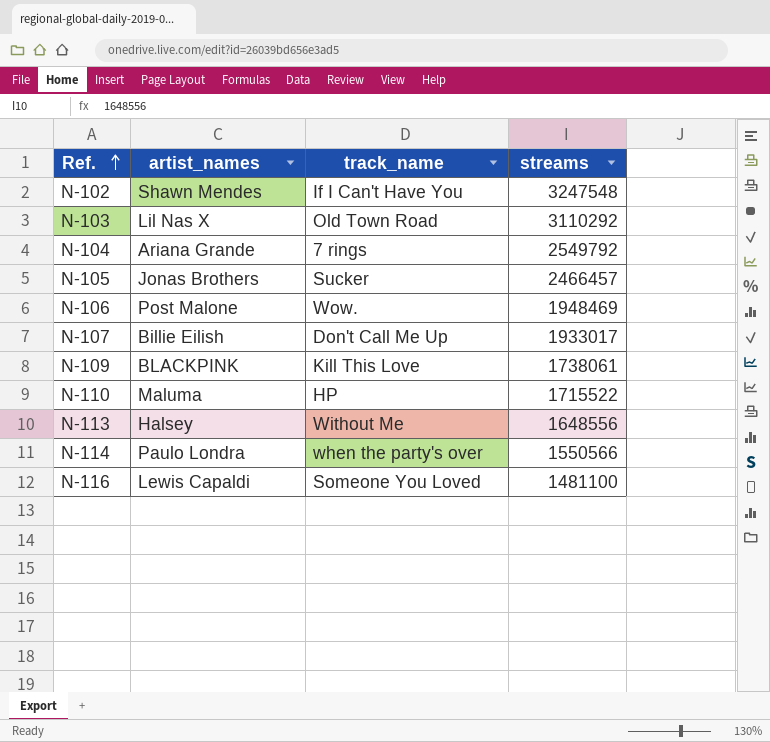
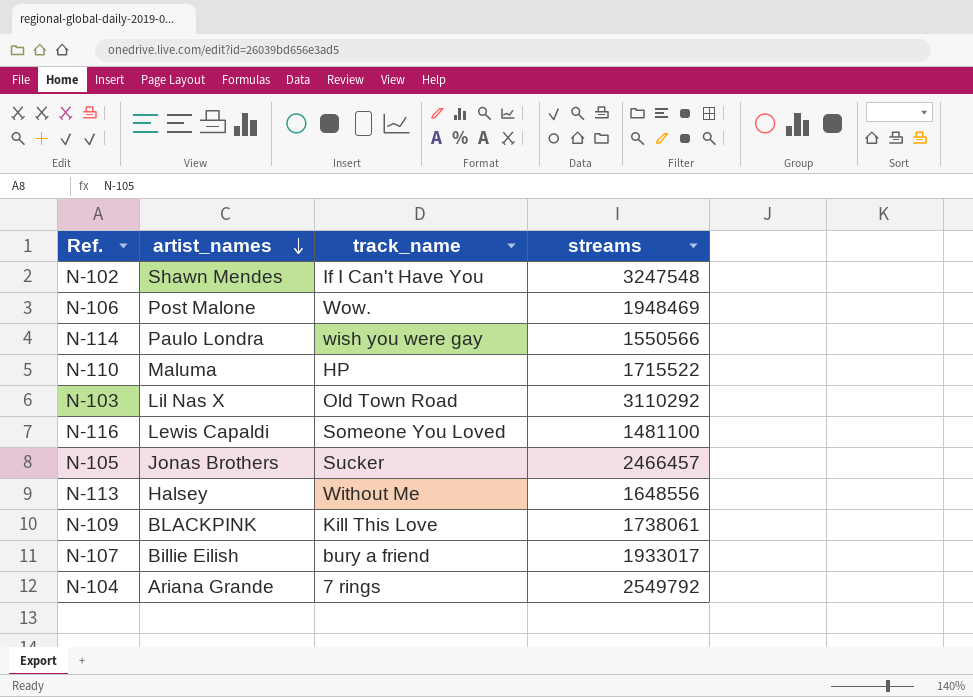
row order: Ref. ascending -> artist_names descending
N-114 | track_name: when the party's over -> wish you were gay
N-107 | track_name: Don't Call Me Up -> bury a friend

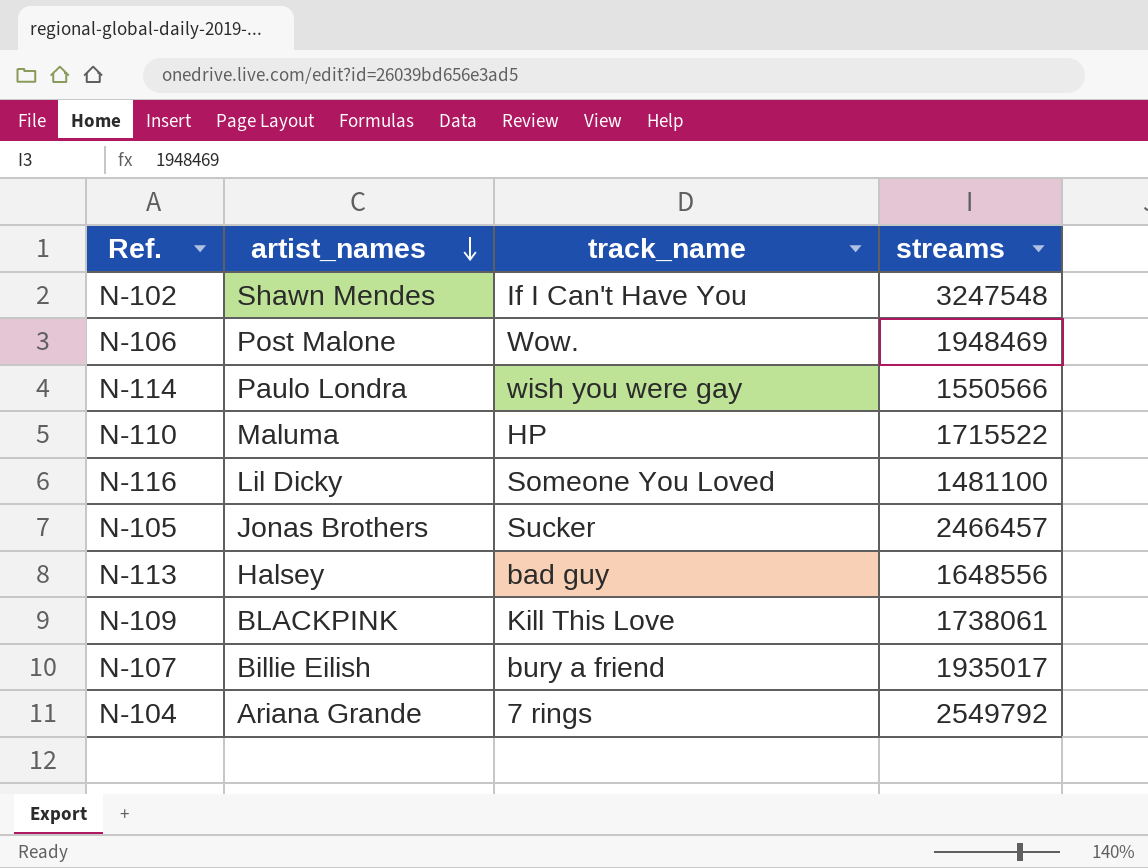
row N-103: Lil Nas X | Old Town Road | 3110292 -> none
N-116 | artist_names: Lewis Capaldi -> Lil Dicky
N-113 | track_name: Without Me -> bad guy
N-107 | streams: 1933017 -> 1935017

